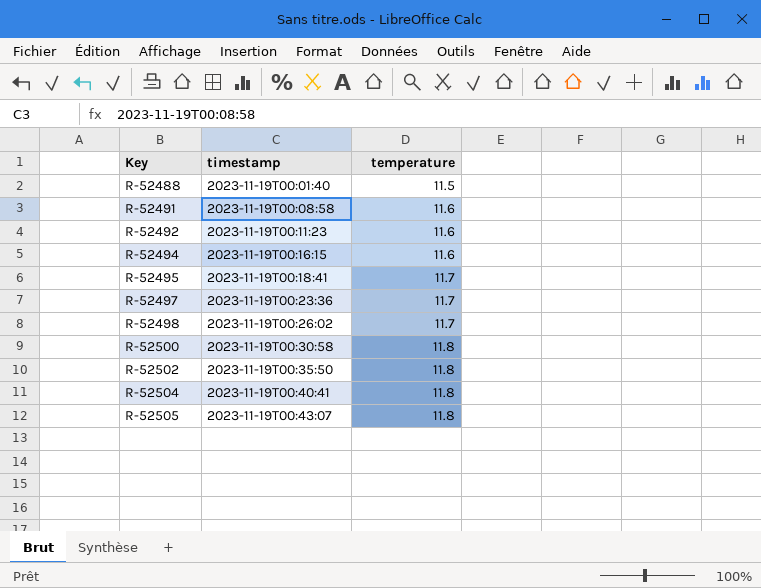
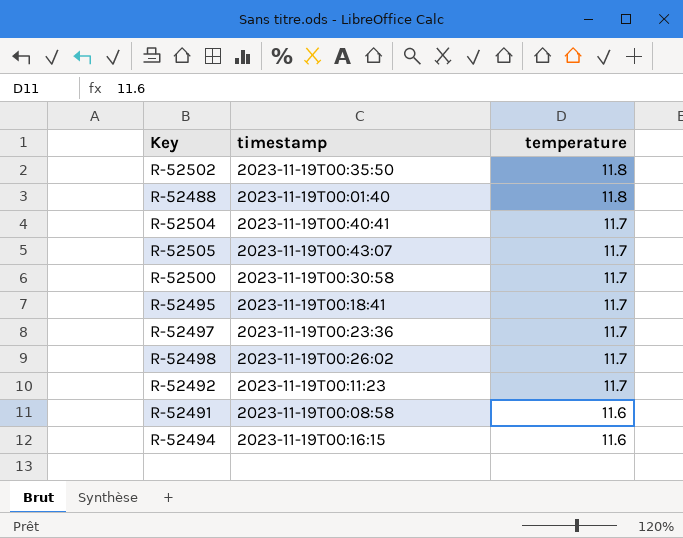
row order: Key ascending -> temperature descending
R-52488 | temperature: 11.5 -> 11.8
R-52504 | temperature: 11.8 -> 11.7
R-52505 | temperature: 11.8 -> 11.7
R-52500 | temperature: 11.8 -> 11.7
R-52492 | temperature: 11.6 -> 11.7

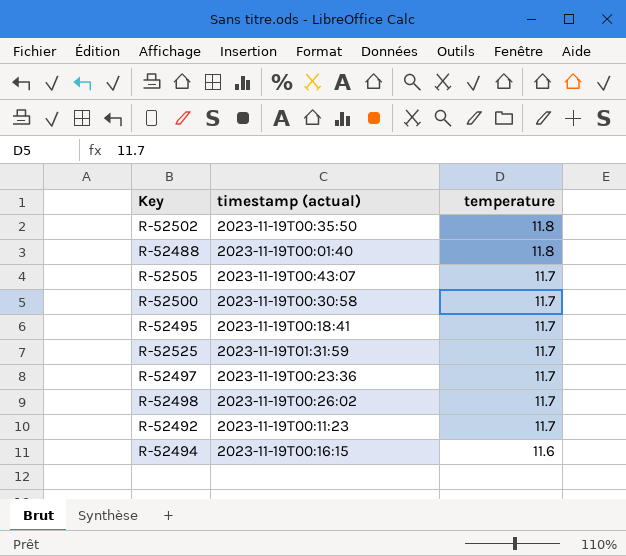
column name: timestamp -> timestamp (actual)
row R-52504: 2023-11-19T00:40:41 | 11.7 -> none
row R-52491: 2023-11-19T00:08:58 | 11.6 -> none
row R-52525: none -> 2023-11-19T01:31:59 | 11.7

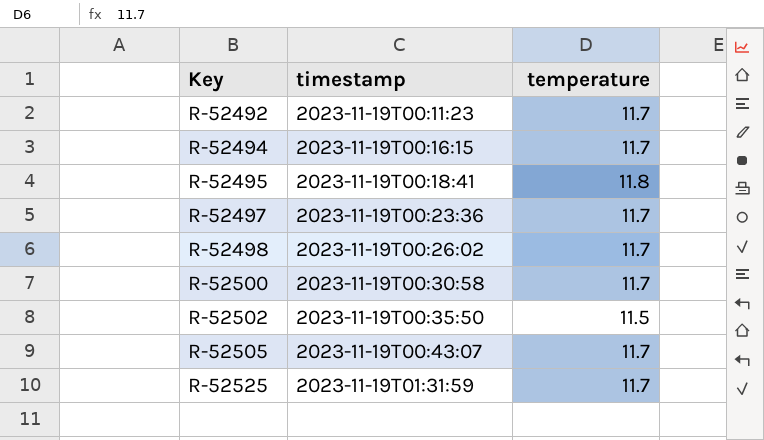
row order: temperature descending -> Key ascending
column name: timestamp (actual) -> timestamp
row R-52488: 2023-11-19T00:01:40 | 11.8 -> none
R-52494 | temperature: 11.6 -> 11.7
R-52495 | temperature: 11.7 -> 11.8
R-52502 | temperature: 11.8 -> 11.5

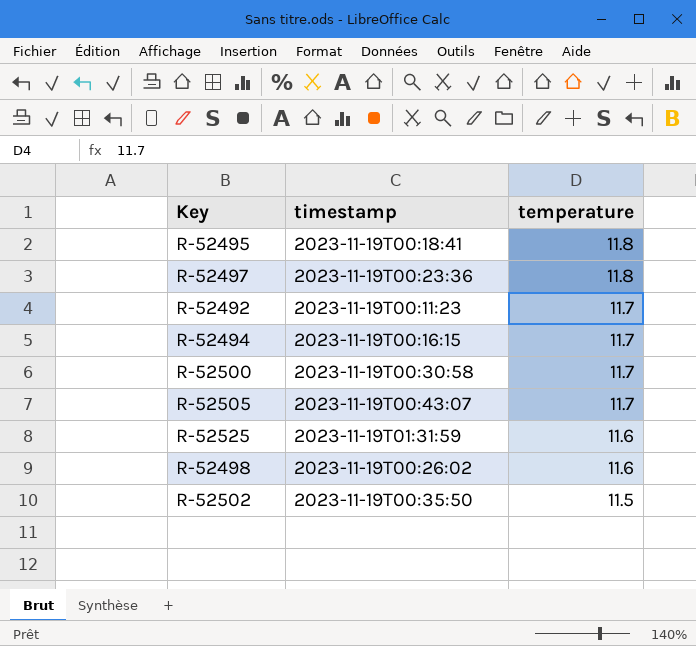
row order: Key ascending -> temperature descending
R-52497 | temperature: 11.7 -> 11.8
R-52525 | temperature: 11.7 -> 11.6
R-52498 | temperature: 11.7 -> 11.6

